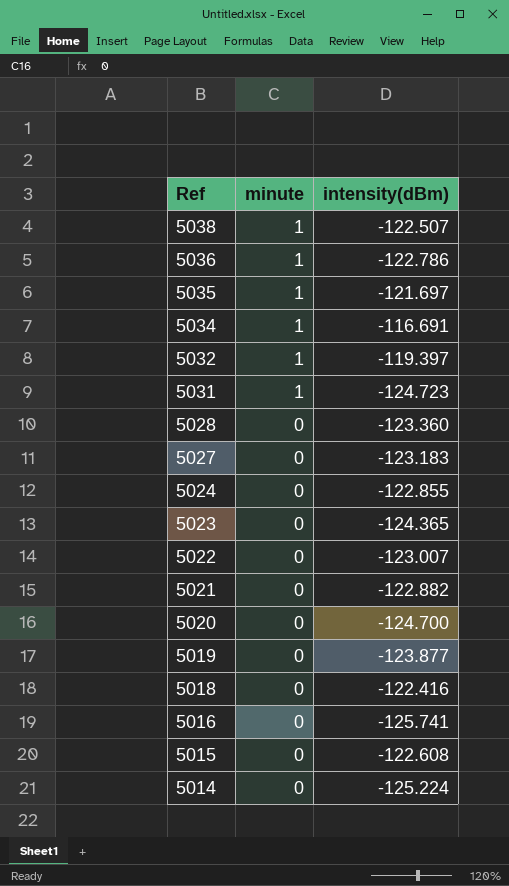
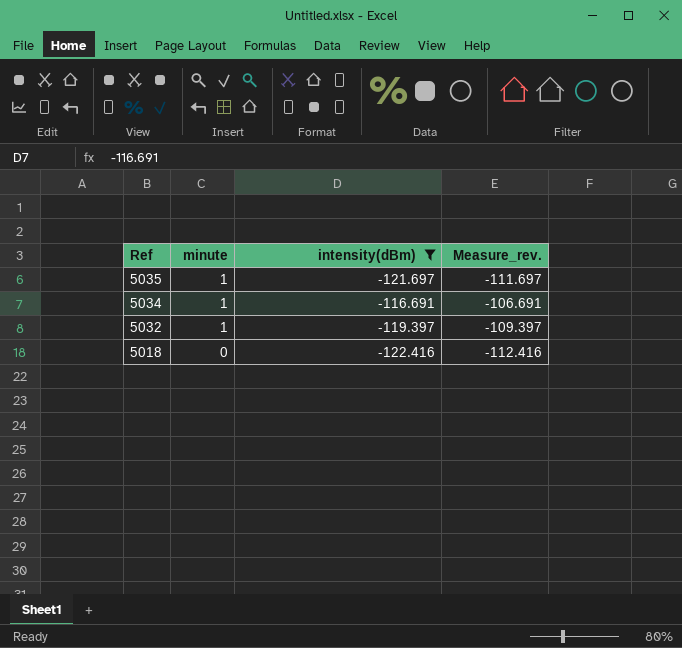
filter: none -> intensity(dBm) >= -122.416
column Measure_rev. | formula: none -> [intensity(dBm)] + 10

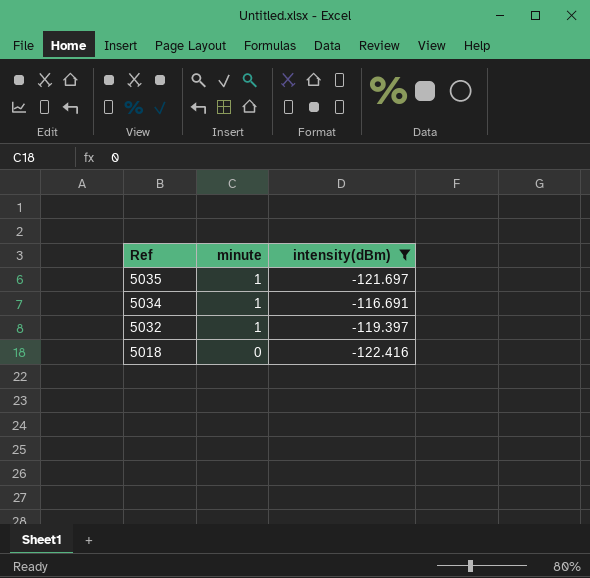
column Measure_rev. | formula: [intensity(dBm)] + 10 -> none

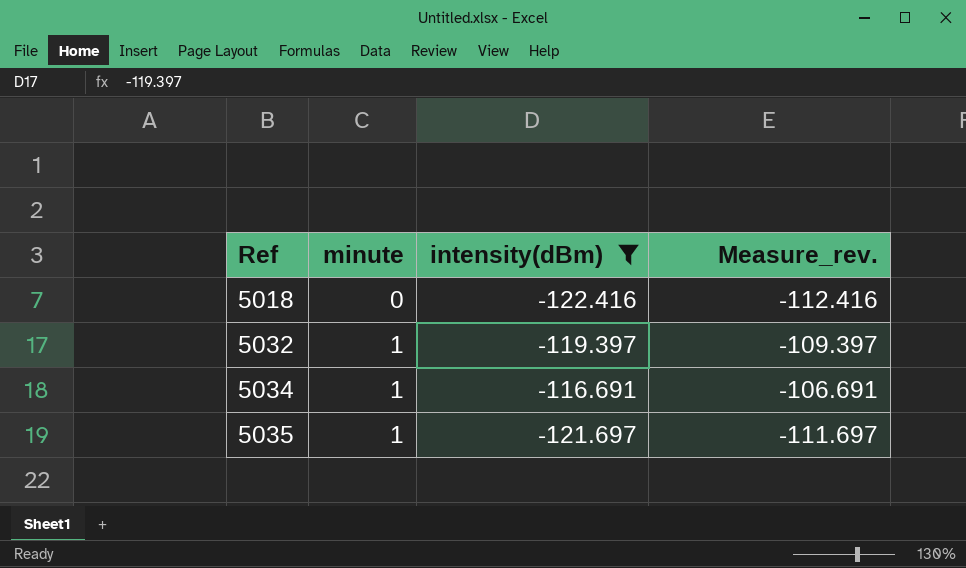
row order: Ref descending -> Ref ascending
column Measure_rev. | formula: none -> [intensity(dBm)] + 10

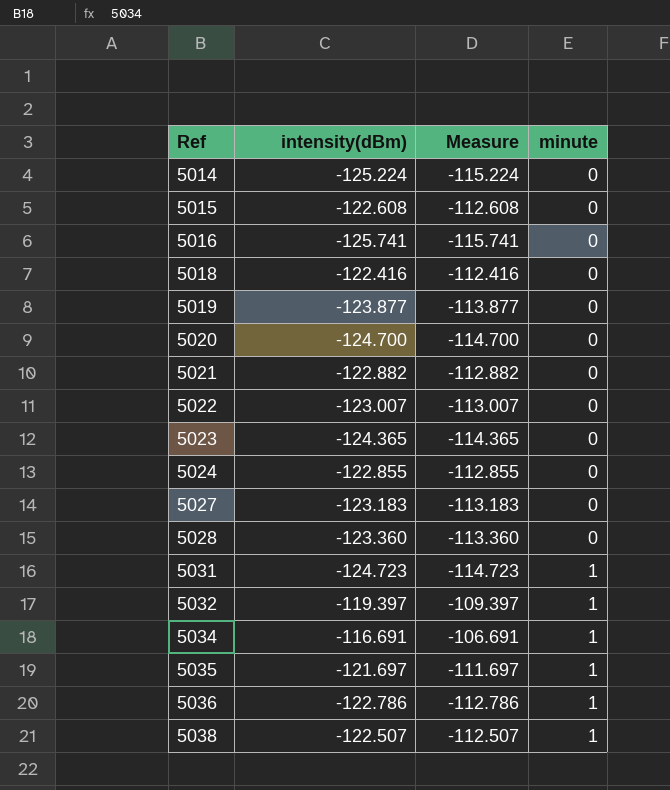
filter: intensity(dBm) >= -122.416 -> none
column name: Measure_rev. -> Measure
column minute | position: 2 -> 4

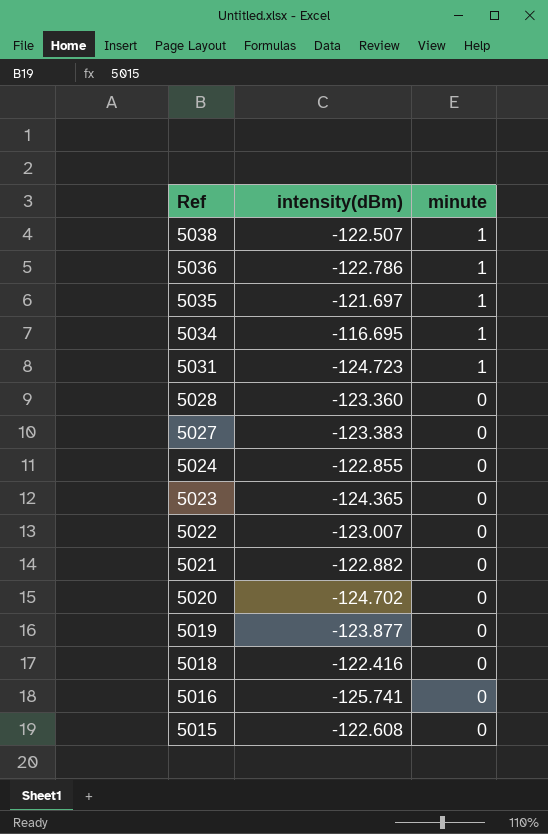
row order: Ref ascending -> Ref descending
column Measure | formula: [intensity(dBm)] + 10 -> none
row 5014: -125.224 | -115.224 | 0 -> none
row 5032: -119.397 | -109.397 | 1 -> none
5034 | intensity(dBm): -116.691 -> -116.695
5027 | intensity(dBm): -123.183 -> -123.383
5020 | intensity(dBm): -124.700 -> -124.702

